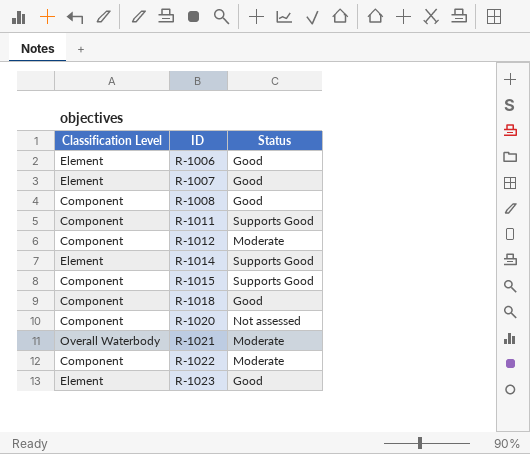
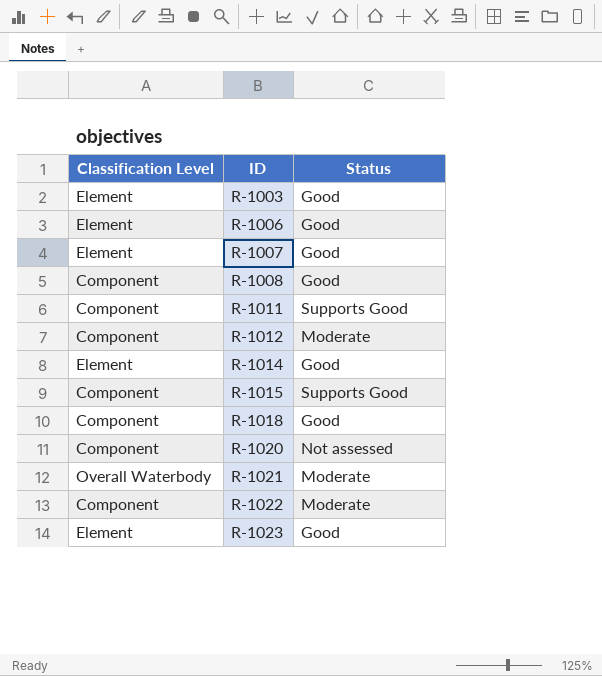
row R-1003: none -> Element | Good
R-1014 | Status: Supports Good -> Good

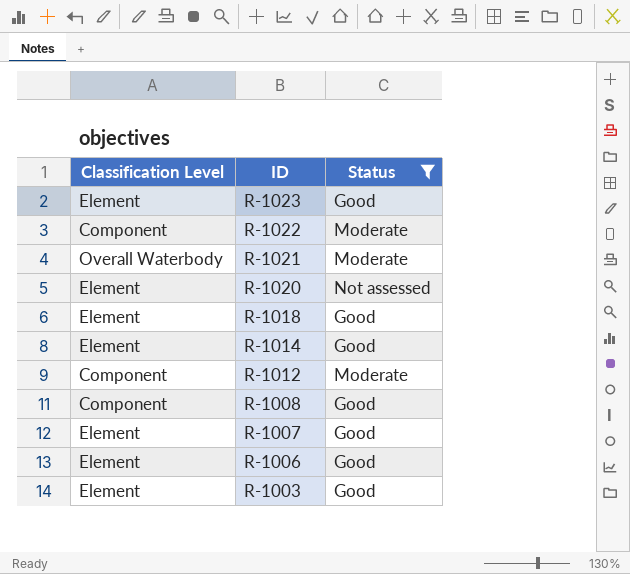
filter: none -> Status != Supports Good
row order: ID ascending -> ID descending
R-1020 | Classification Level: Component -> Element
R-1018 | Classification Level: Component -> Element

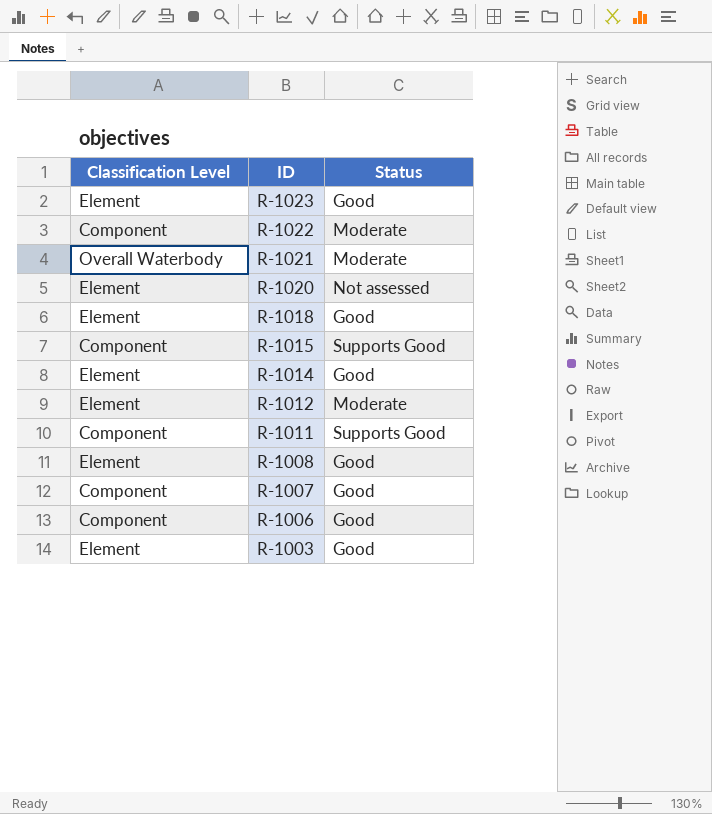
filter: Status != Supports Good -> none
R-1012 | Classification Level: Component -> Element
R-1008 | Classification Level: Component -> Element
R-1007 | Classification Level: Element -> Component
R-1006 | Classification Level: Element -> Component

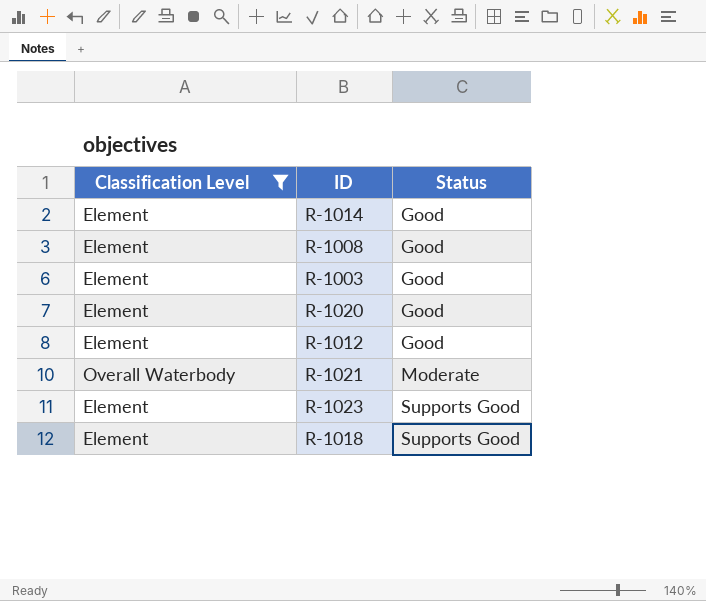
filter: none -> Classification Level != Component
row order: ID descending -> Status ascending
R-1020 | Status: Not assessed -> Good
R-1012 | Status: Moderate -> Good
R-1023 | Status: Good -> Supports Good
R-1018 | Status: Good -> Supports Good

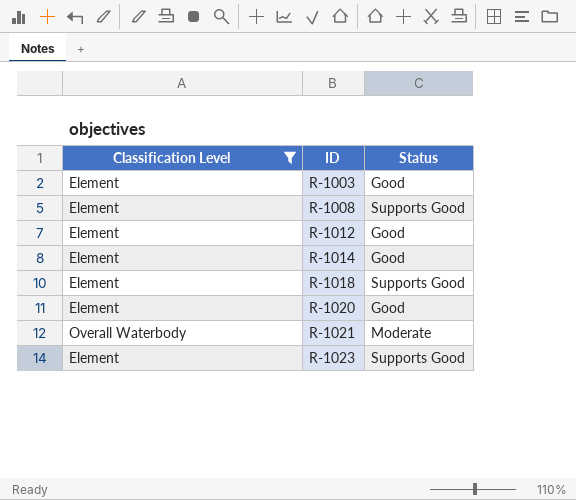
row order: Status ascending -> ID ascending
R-1008 | Status: Good -> Supports Good

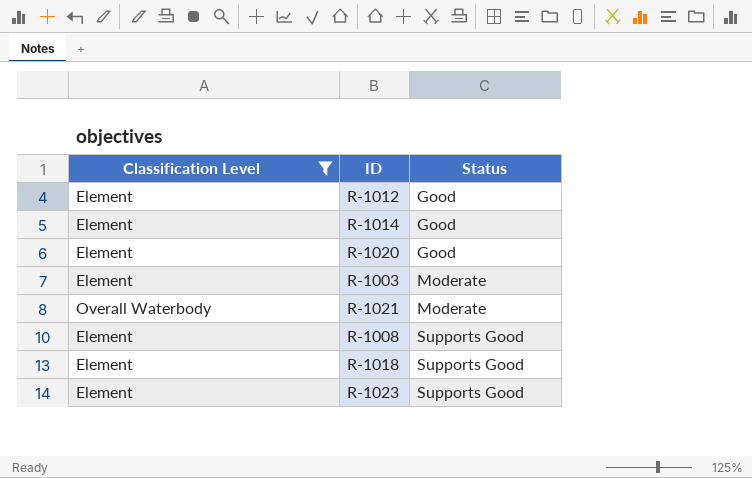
row order: ID ascending -> Status ascending
R-1003 | Status: Good -> Moderate

